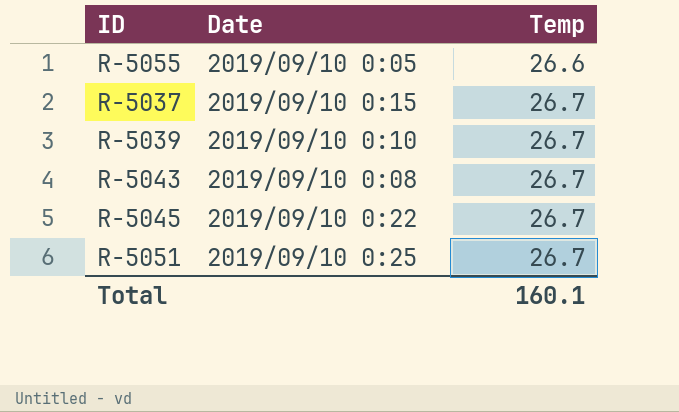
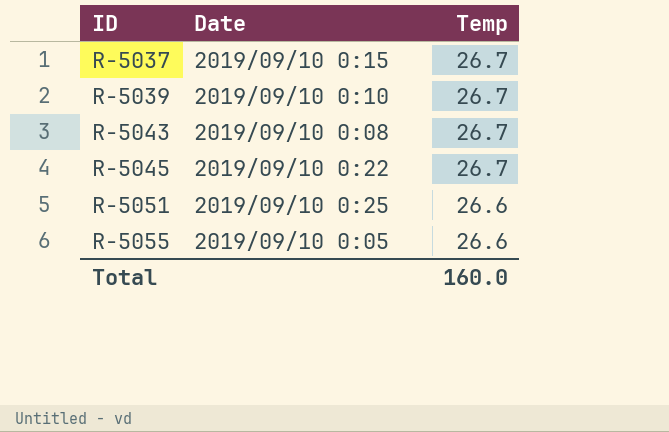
row order: Temp ascending -> ID ascending
R-5051 | Temp: 26.7 -> 26.6
Total | Temp: 160.1 -> 160.0

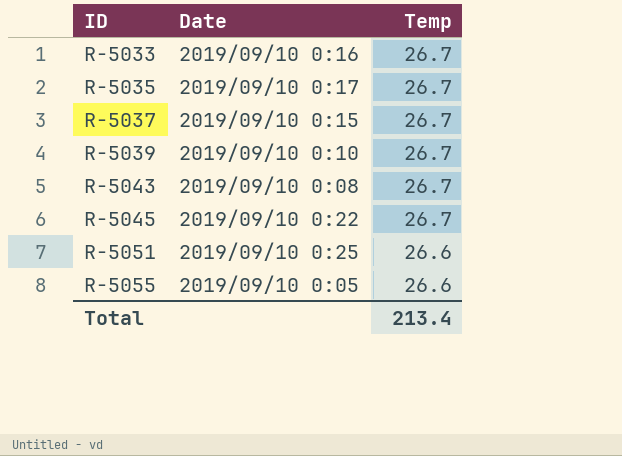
row R-5033: none -> 2019/09/10 0:16 | 26.7
row R-5035: none -> 2019/09/10 0:17 | 26.7
Total | Temp: 160.0 -> 213.4

